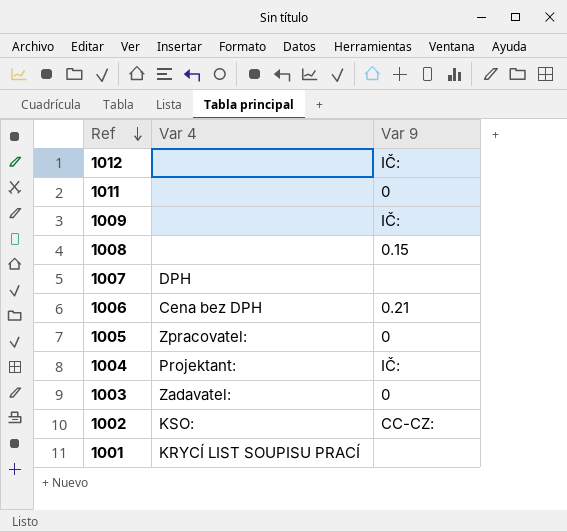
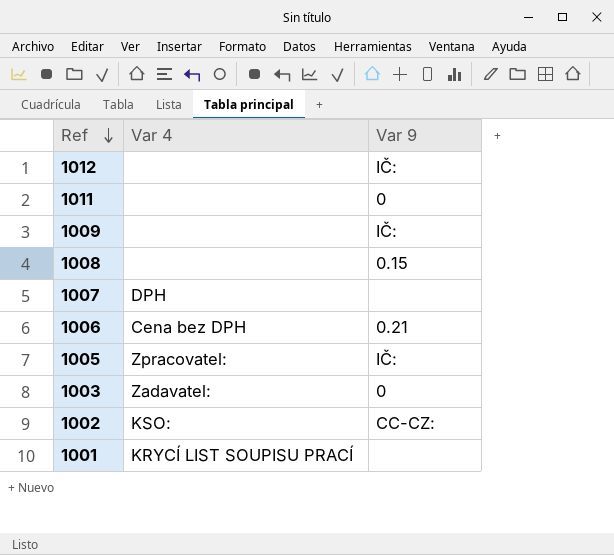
row 1004: Projektant: | IČ: -> none
1005 | Var 9: 0 -> IČ:

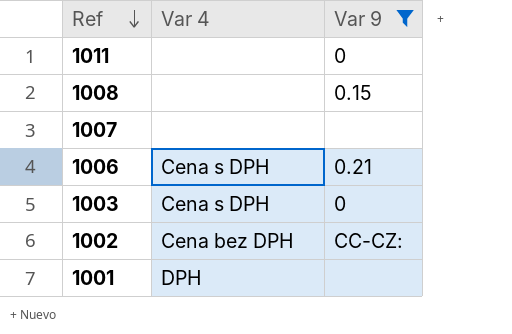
filter: none -> Var 9 != IČ:
1007 | Var 4: DPH -> none
1006 | Var 4: Cena bez DPH -> Cena s DPH
1003 | Var 4: Zadavatel: -> Cena s DPH
1002 | Var 4: KSO: -> Cena bez DPH
1001 | Var 4: KRYCÍ LIST SOUPISU PRACÍ -> DPH

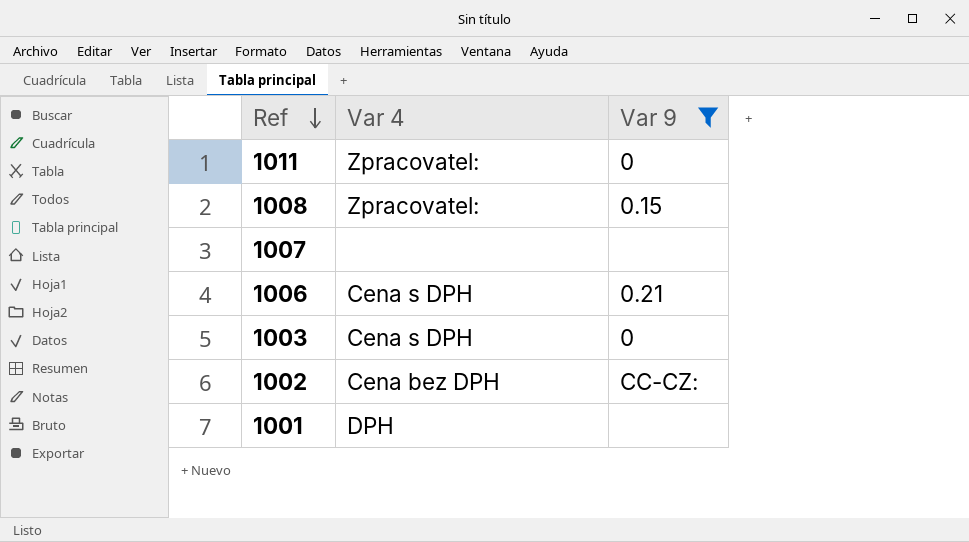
1011 | Var 4: none -> Zpracovatel:
1008 | Var 4: none -> Zpracovatel:

